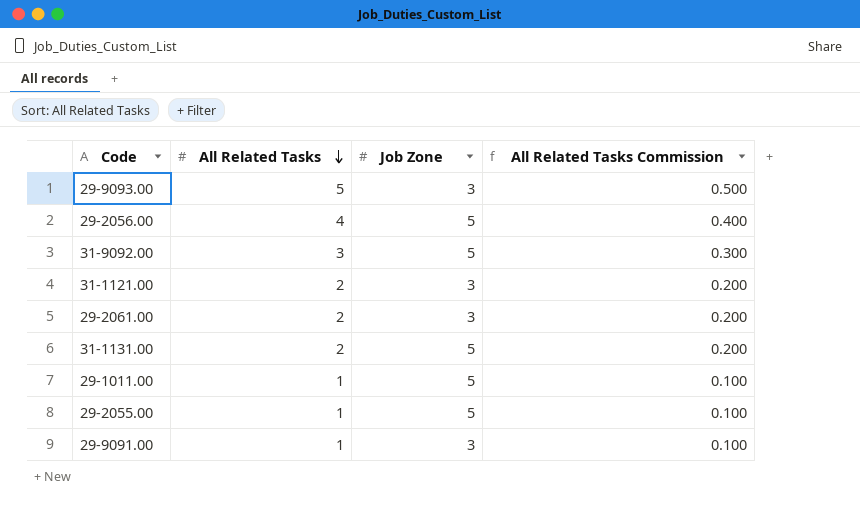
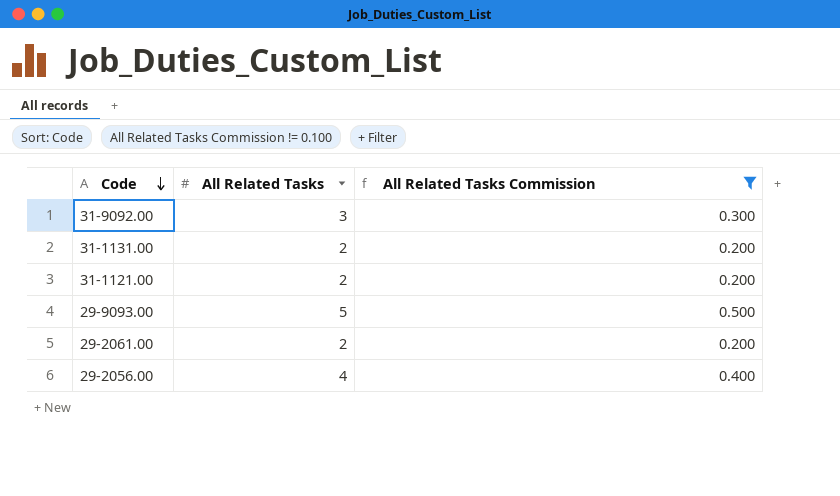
filter: none -> All Related Tasks Commission != 0.100
row order: All Related Tasks descending -> Code descending
column Job Zone | position: 3 -> none

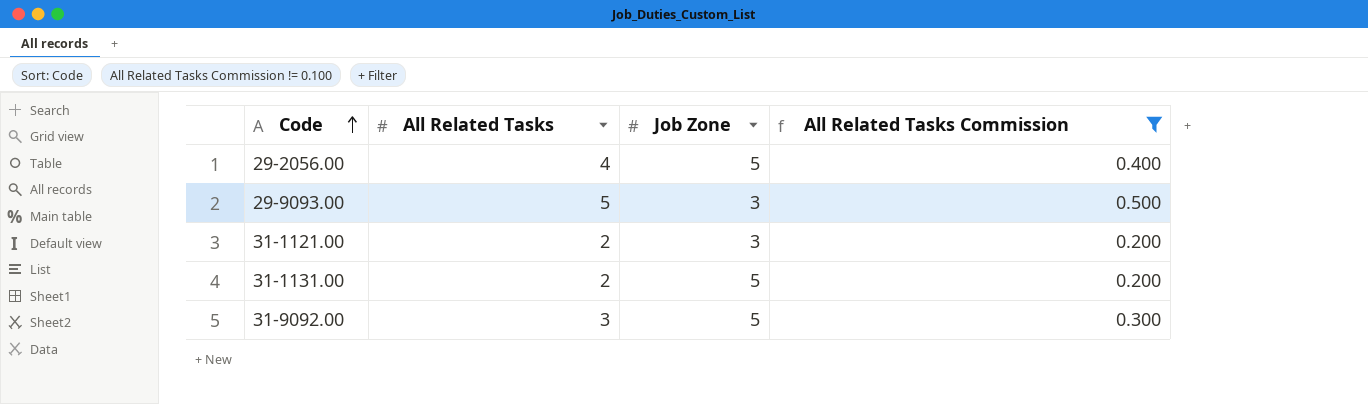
row order: Code descending -> Code ascending
column Job Zone | position: none -> 3
row 29-2061.00: 2 | 0.200 -> none

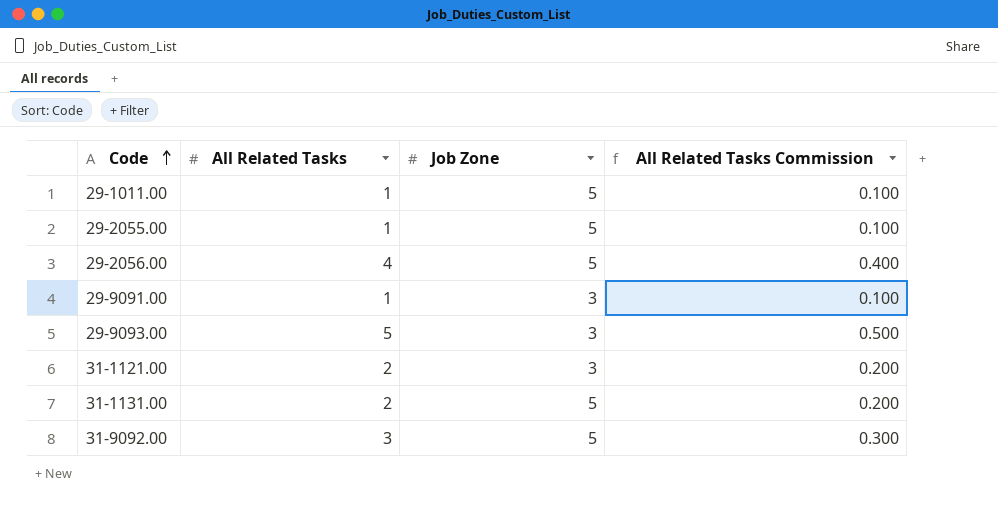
filter: All Related Tasks Commission != 0.100 -> none

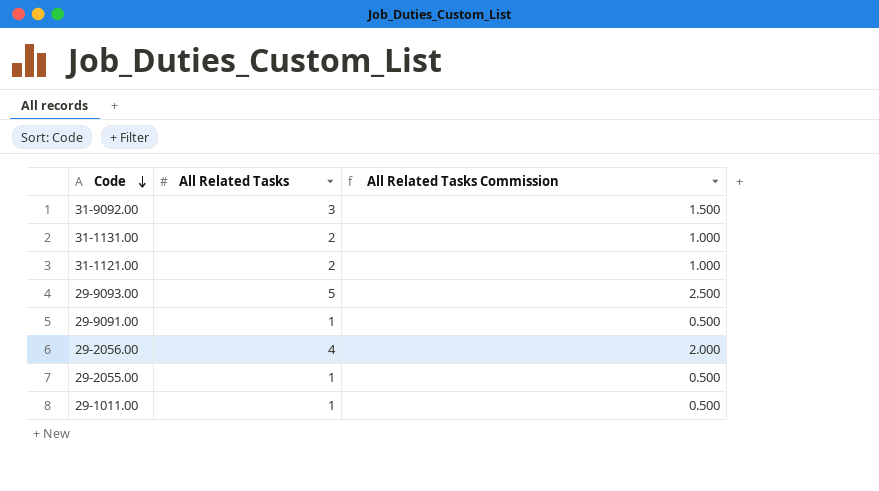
row order: Code ascending -> Code descending
column Job Zone | position: 3 -> none
column All Related Tasks Commission | formula: [All Related Tasks] * 0.1 -> [All Related Tasks] * 0.5

